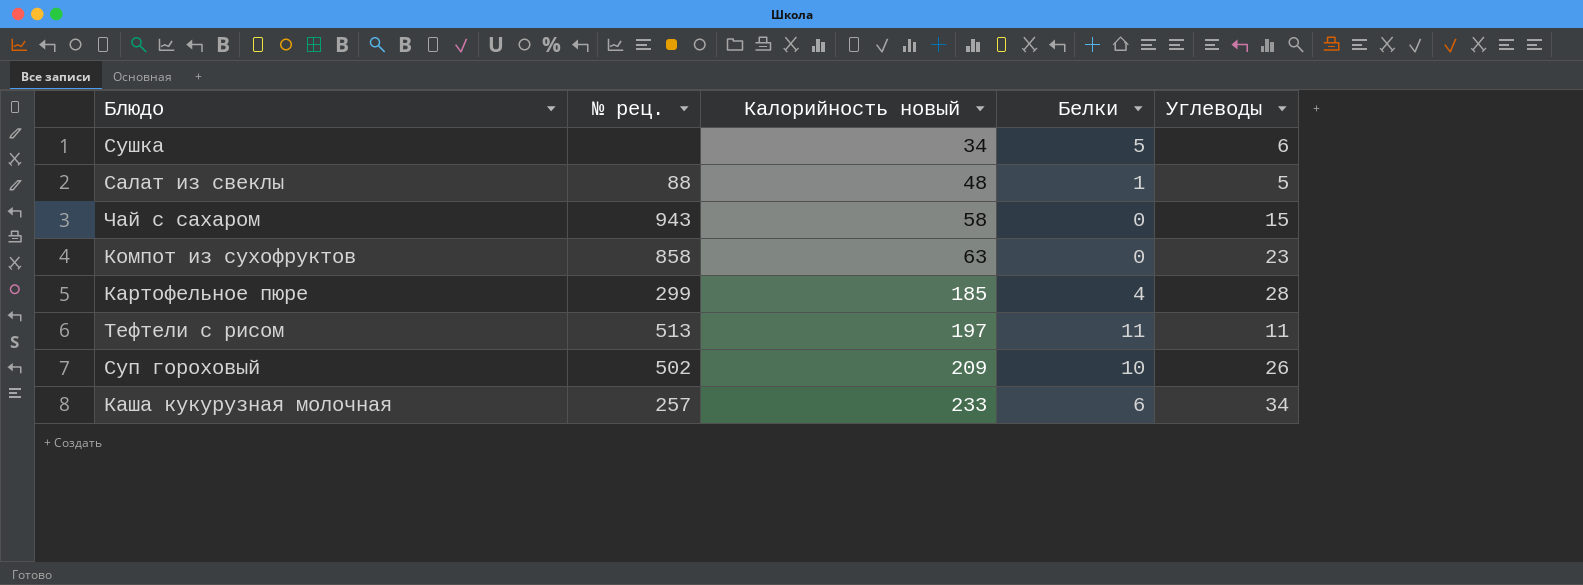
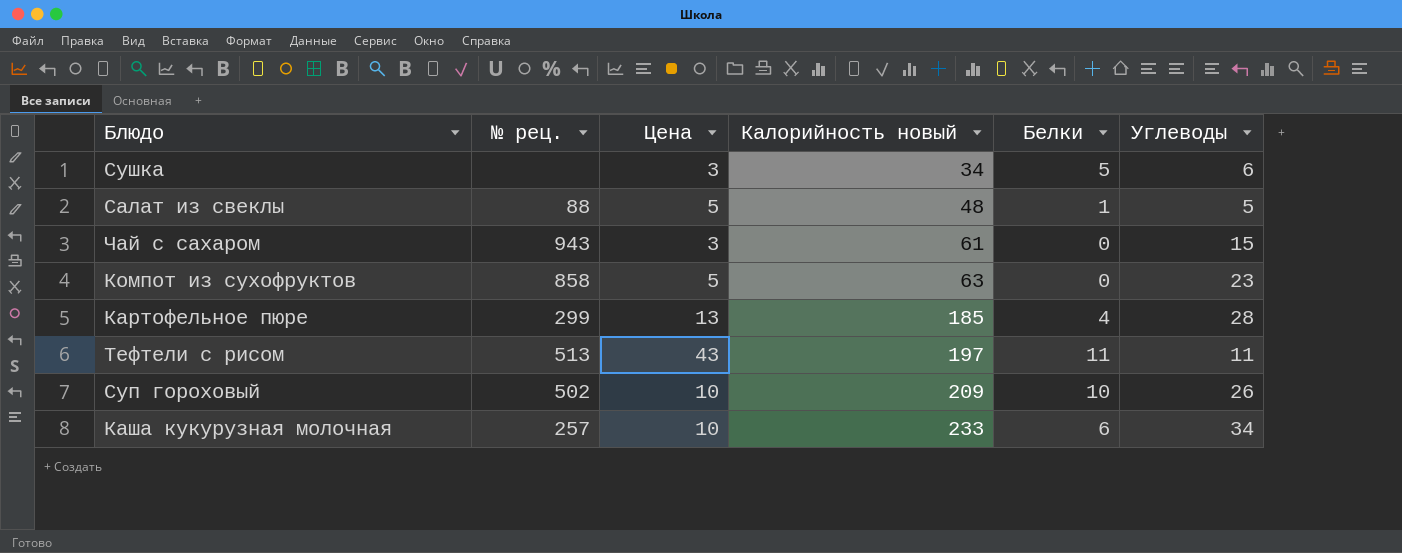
column Цена | position: none -> 3
Чай с сахаром | Калорийность новый: 58 -> 61

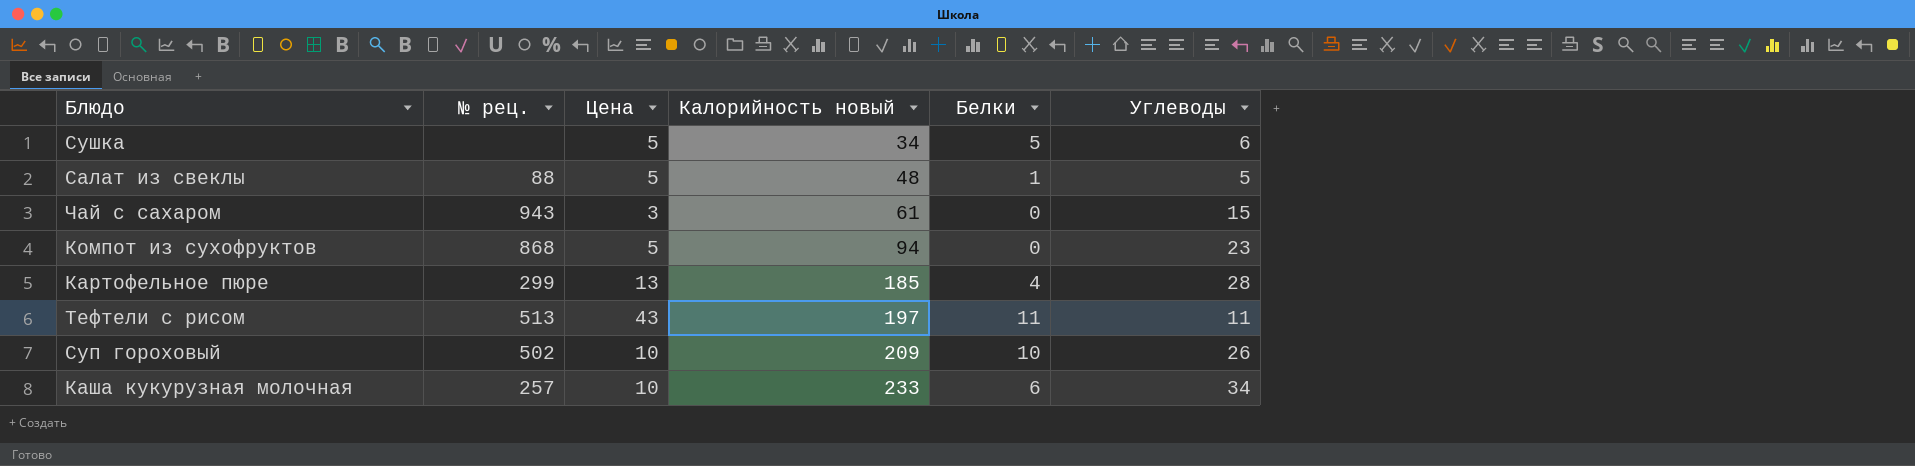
Сушка | Цена: 3 -> 5
Компот из сухофруктов | № рец.: 858 -> 868
Компот из сухофруктов | Калорийность новый: 63 -> 94

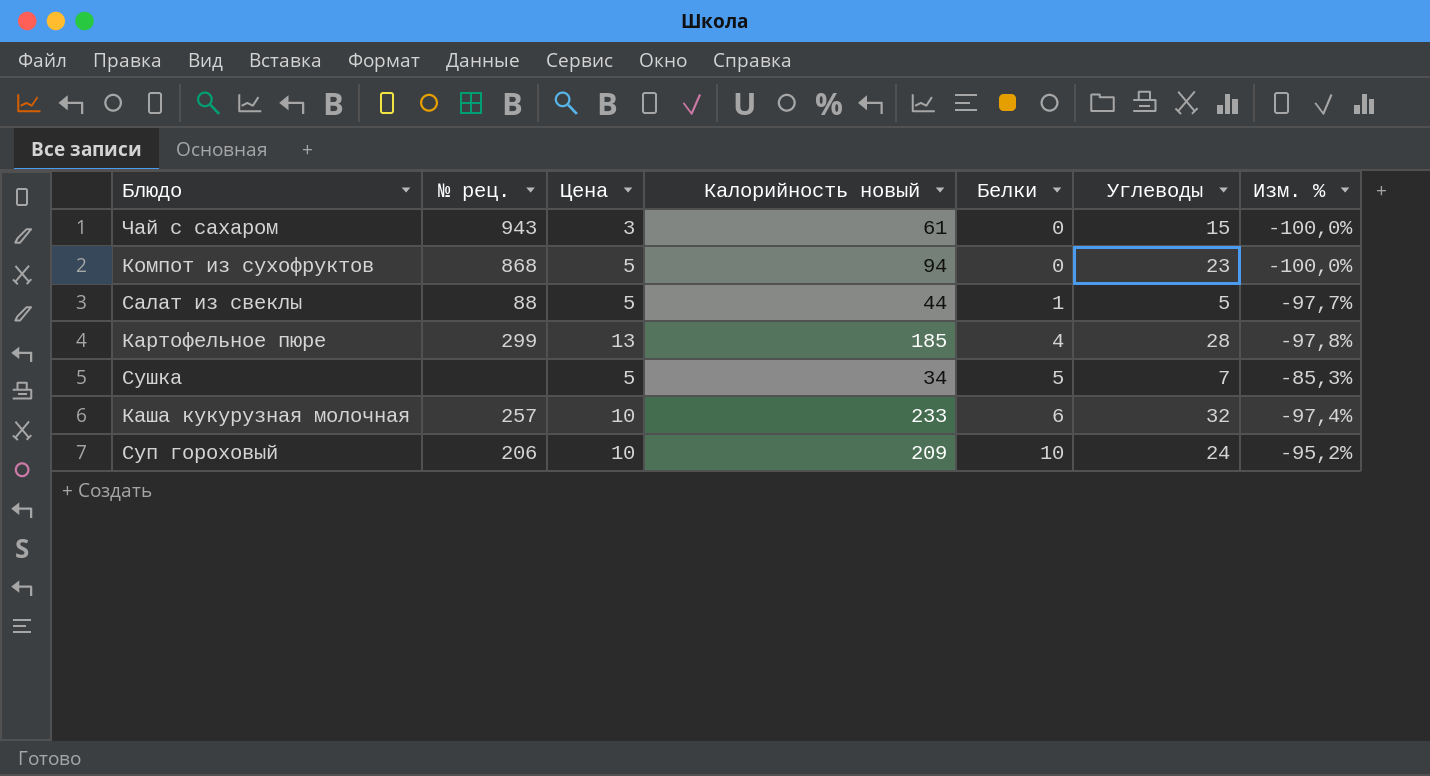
row order: Калорийность новый ascending -> Белки ascending
column Изм. % | formula: none -> ([Белки] - [Калорийность новый]) / [Калорийность новый]
row Тефтели с рисом: 513 | 43 | 197 | 11 | 11 -> none
Салат из свеклы | Калорийность новый: 48 -> 44
Сушка | Углеводы: 6 -> 7
Каша кукурузная молочная | Углеводы: 34 -> 32
Суп гороховый | № рец.: 502 -> 206
Суп гороховый | Углеводы: 26 -> 24

